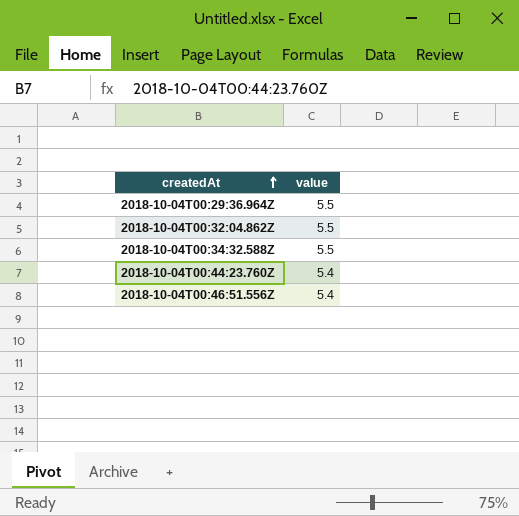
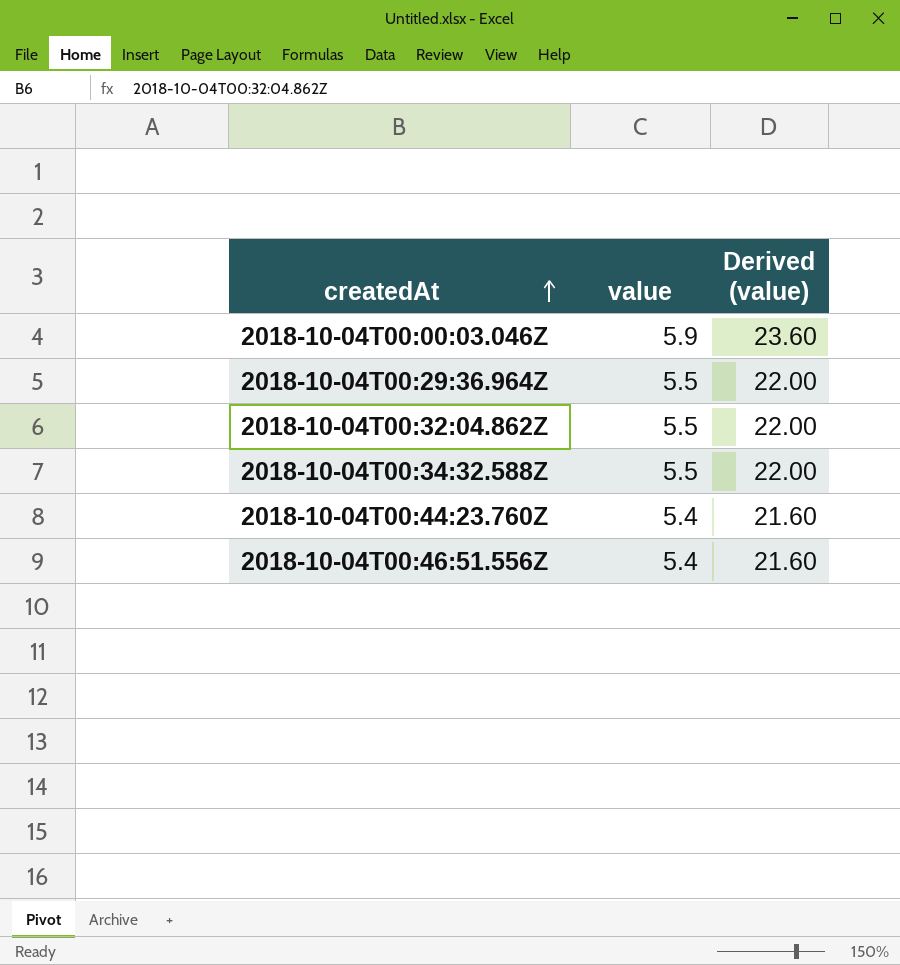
column Derived (value) | formula: none -> [value] * 4
row 2018-10-04T00:00:03.046Z: none -> 5.9 | 23.60

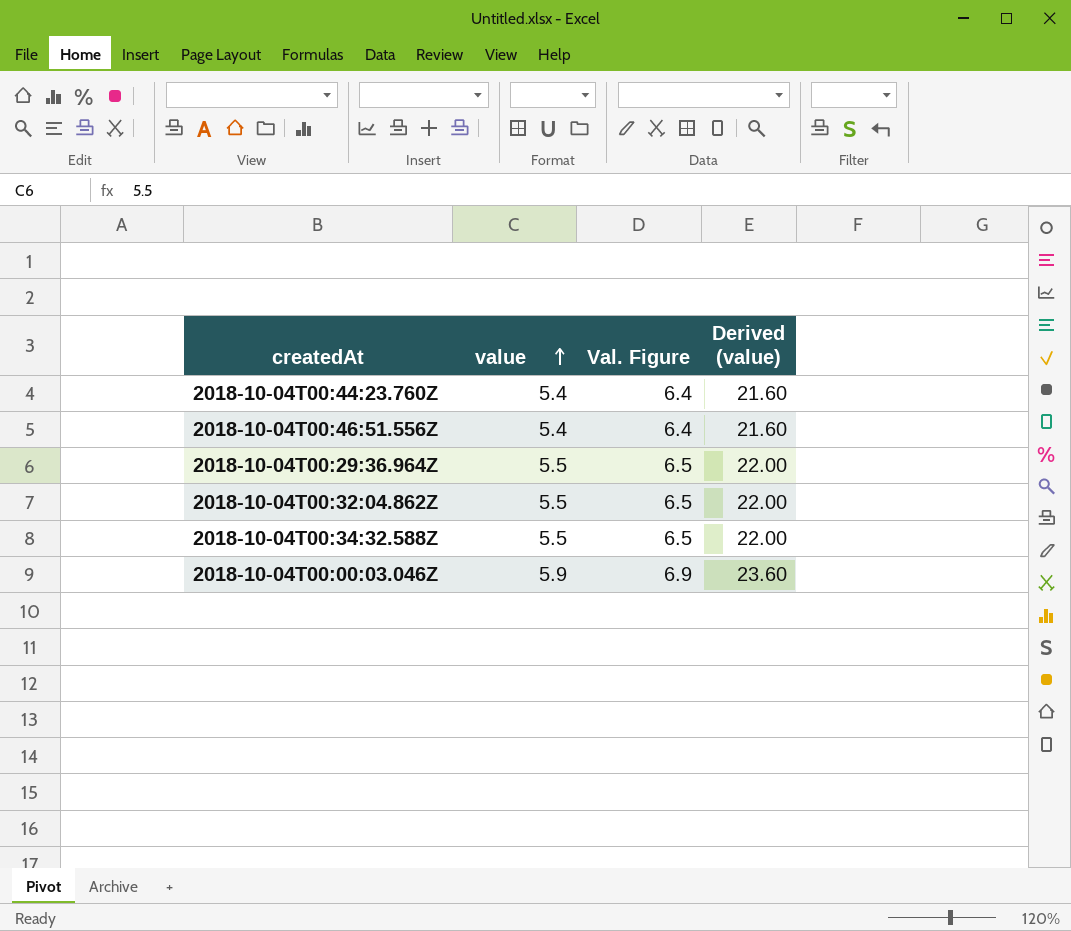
row order: createdAt ascending -> value ascending
column Val. Figure | formula: none -> [value] + 1

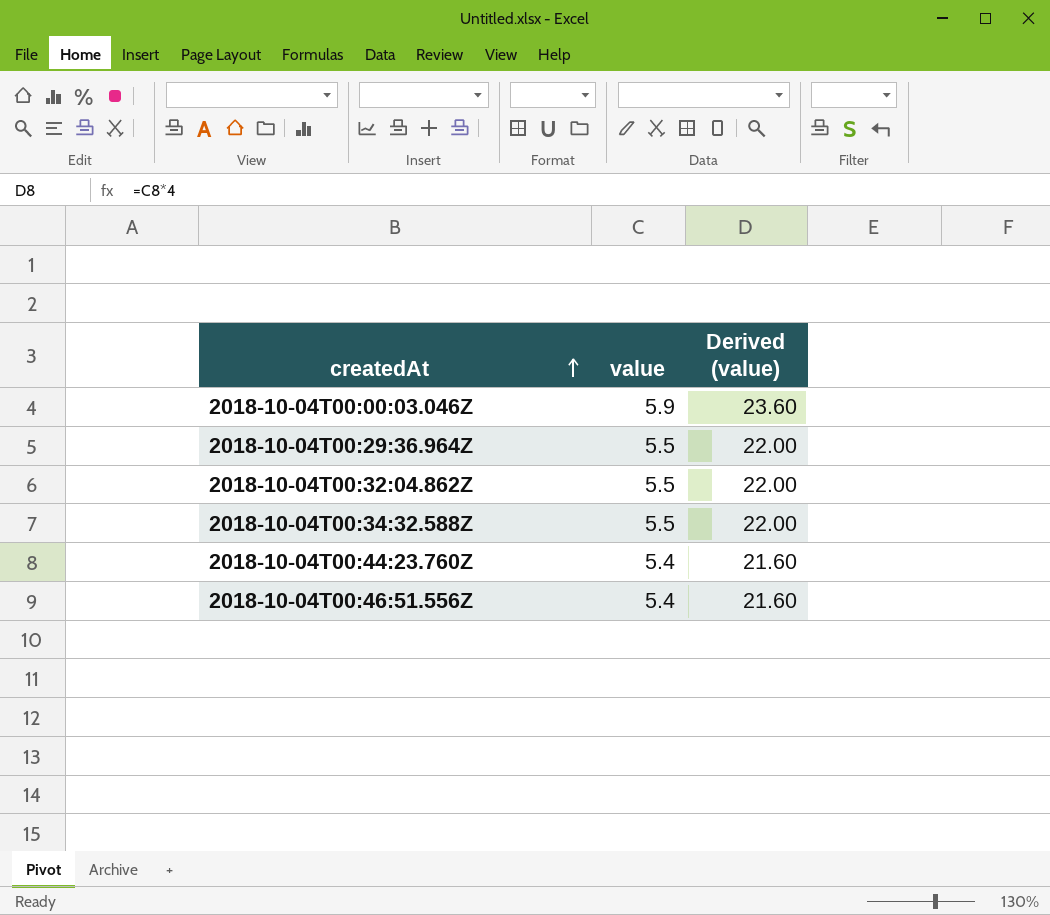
row order: value ascending -> createdAt ascending
column Val. Figure | formula: [value] + 1 -> none

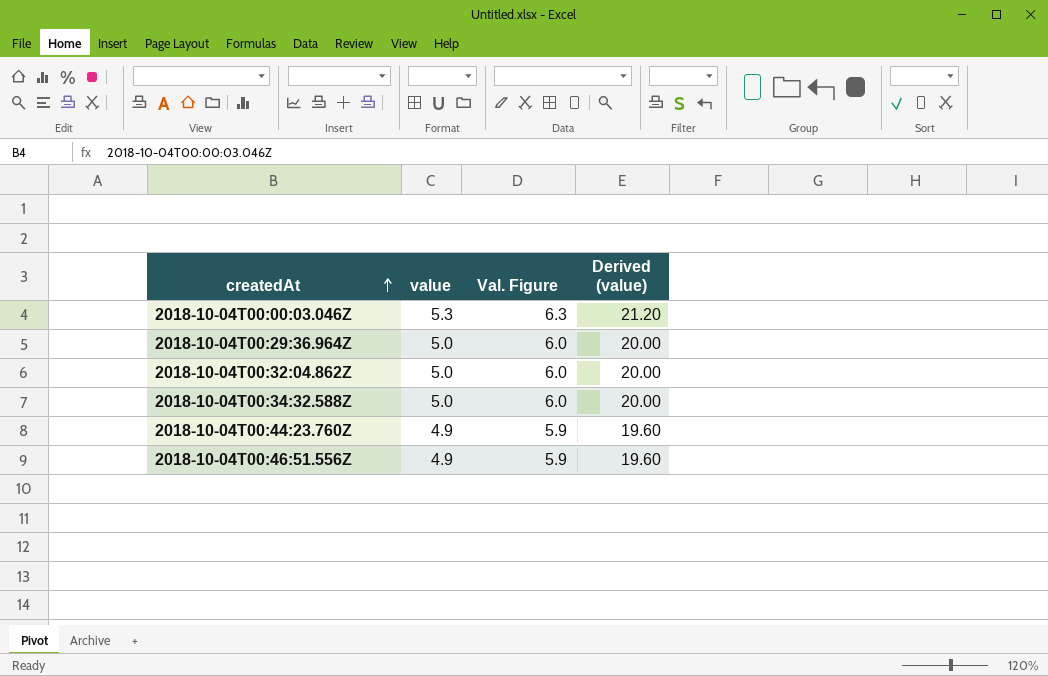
column Val. Figure | formula: none -> [value] + 1
2018-10-04T00:00:03.046Z | value: 5.9 -> 5.3
2018-10-04T00:00:03.046Z | Derived (value): 23.60 -> 21.20
2018-10-04T00:29:36.964Z | value: 5.5 -> 5.0
2018-10-04T00:29:36.964Z | Derived (value): 22.00 -> 20.00
2018-10-04T00:32:04.862Z | value: 5.5 -> 5.0
2018-10-04T00:32:04.862Z | Derived (value): 22.00 -> 20.00
2018-10-04T00:34:32.588Z | value: 5.5 -> 5.0
2018-10-04T00:34:32.588Z | Derived (value): 22.00 -> 20.00
2018-10-04T00:44:23.760Z | value: 5.4 -> 4.9
2018-10-04T00:44:23.760Z | Derived (value): 21.60 -> 19.60
2018-10-04T00:46:51.556Z | value: 5.4 -> 4.9
2018-10-04T00:46:51.556Z | Derived (value): 21.60 -> 19.60

